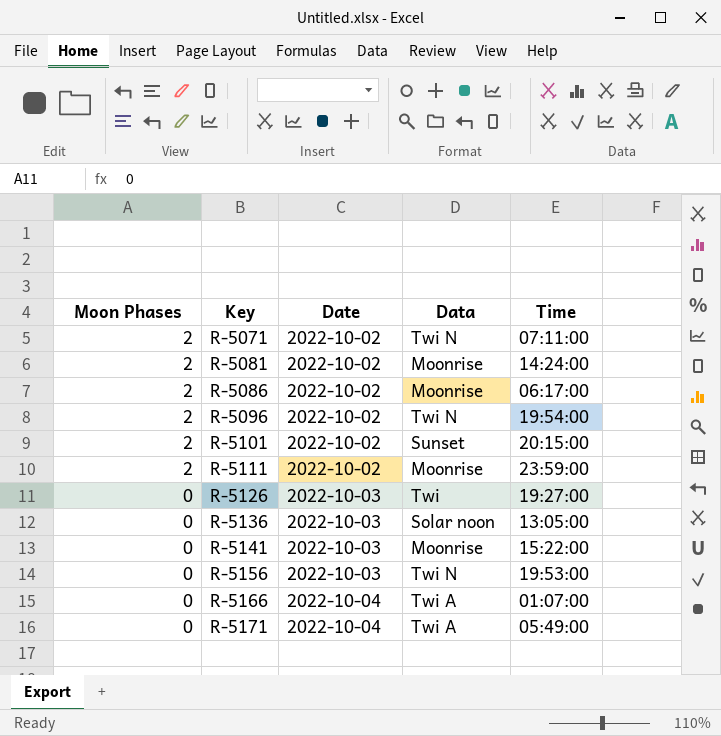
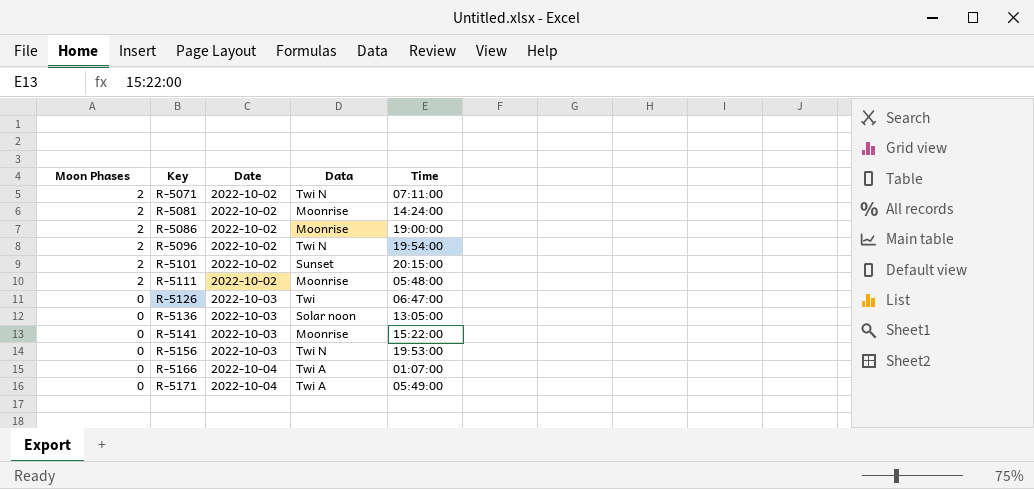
R-5086 | Time: 06:17:00 -> 19:00:00
R-5111 | Time: 23:59:00 -> 05:48:00
R-5126 | Time: 19:27:00 -> 06:47:00

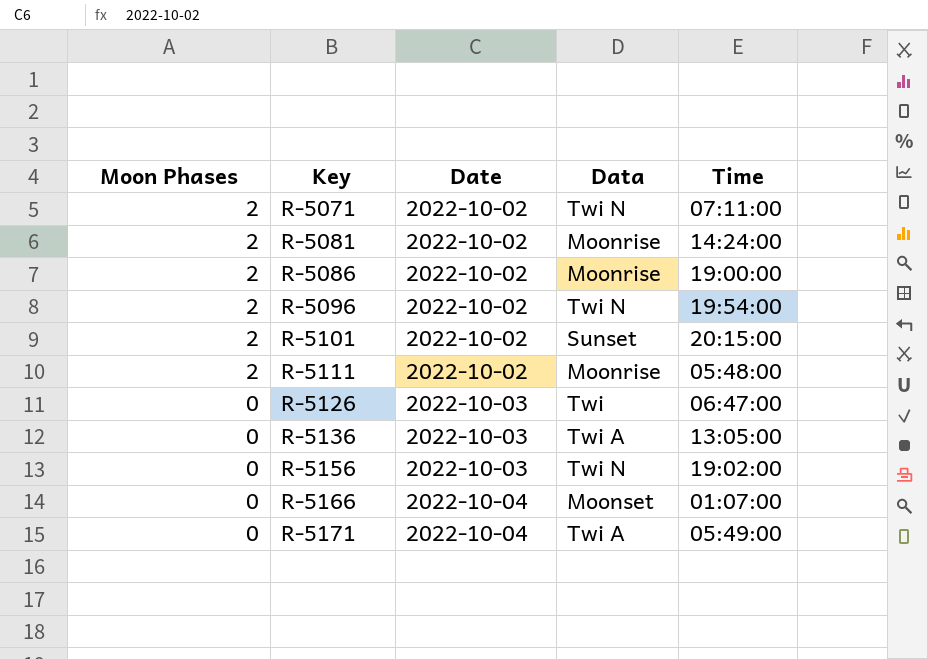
row R-5141: 0 | 2022-10-03 | Moonrise | 15:22:00 -> none
R-5136 | Data: Solar noon -> Twi A
R-5156 | Time: 19:53:00 -> 19:02:00
R-5166 | Data: Twi A -> Moonset

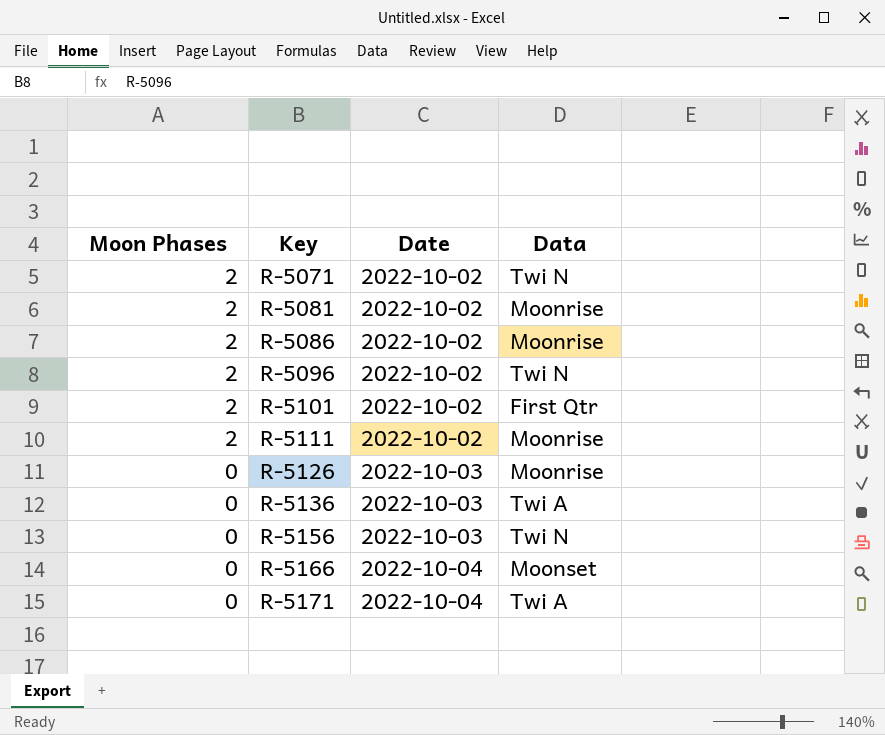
column Time | position: 5 -> none
R-5101 | Data: Sunset -> First Qtr
R-5126 | Data: Twi -> Moonrise

